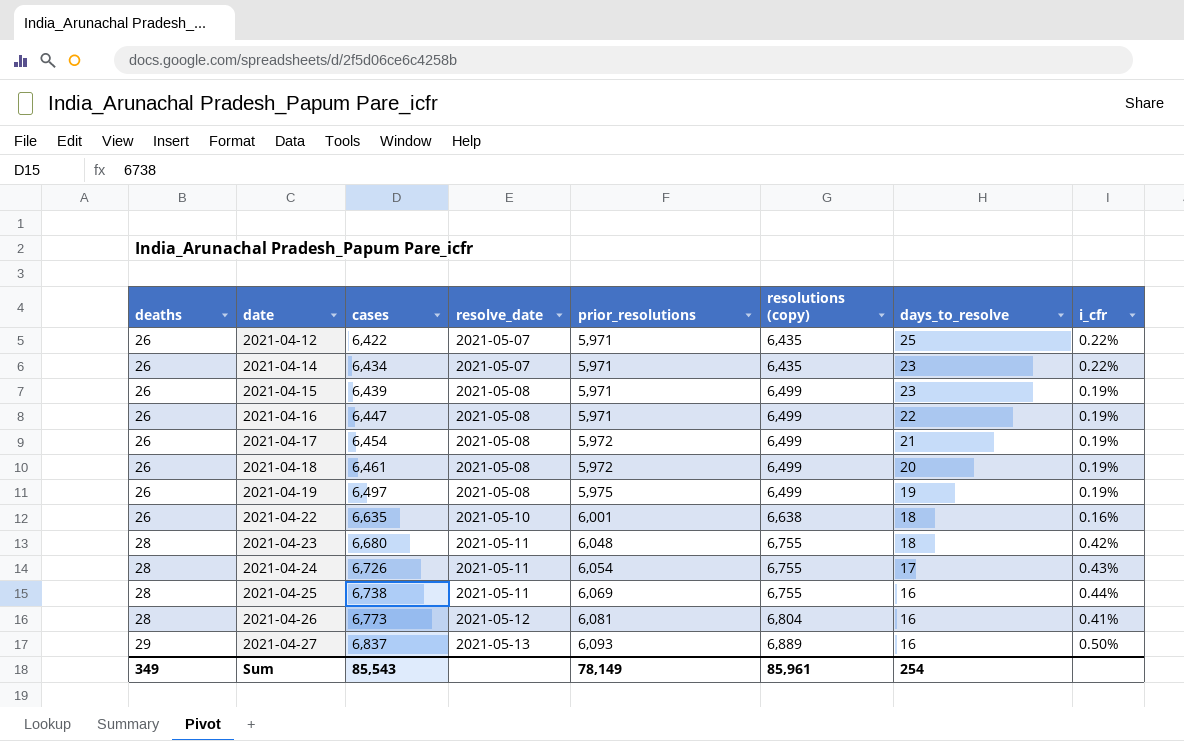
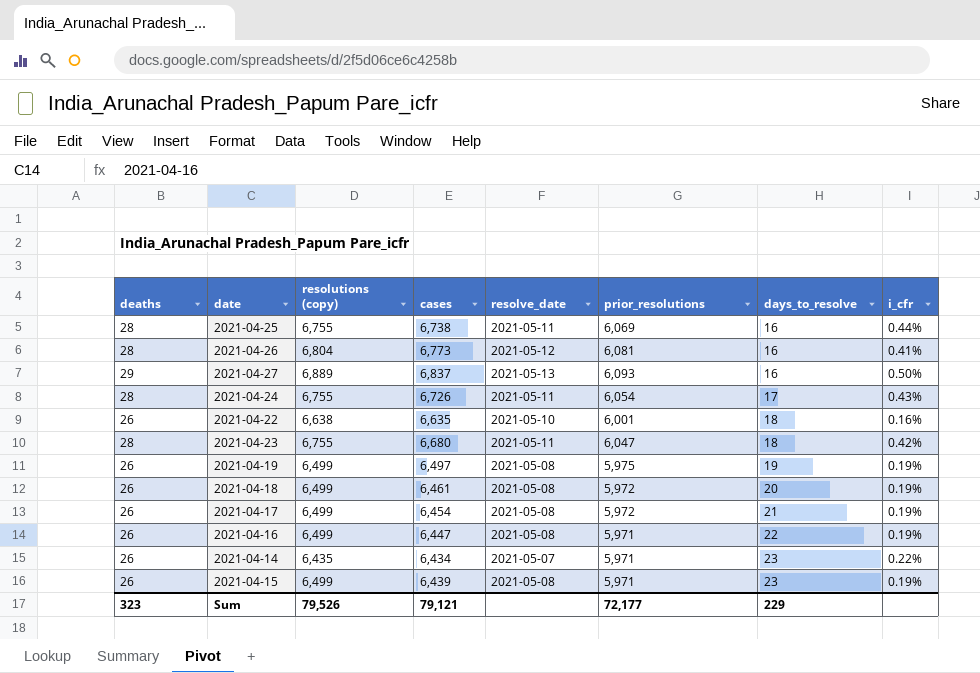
row order: deaths ascending -> days_to_resolve ascending
column resolutions (copy) | position: 6 -> 3
row 2021-04-12: 26 | 6,422 | 2021-05-07 | 5,971 | 6,435 | 25 | 0.22% -> none
2021-04-23 | prior_resolutions: 6,048 -> 6,047
Sum | deaths: 349 -> 323
Sum | resolutions (copy): 85,961 -> 79,526
Sum | cases: 85,543 -> 79,121
Sum | prior_resolutions: 78,149 -> 72,177
Sum | days_to_resolve: 254 -> 229

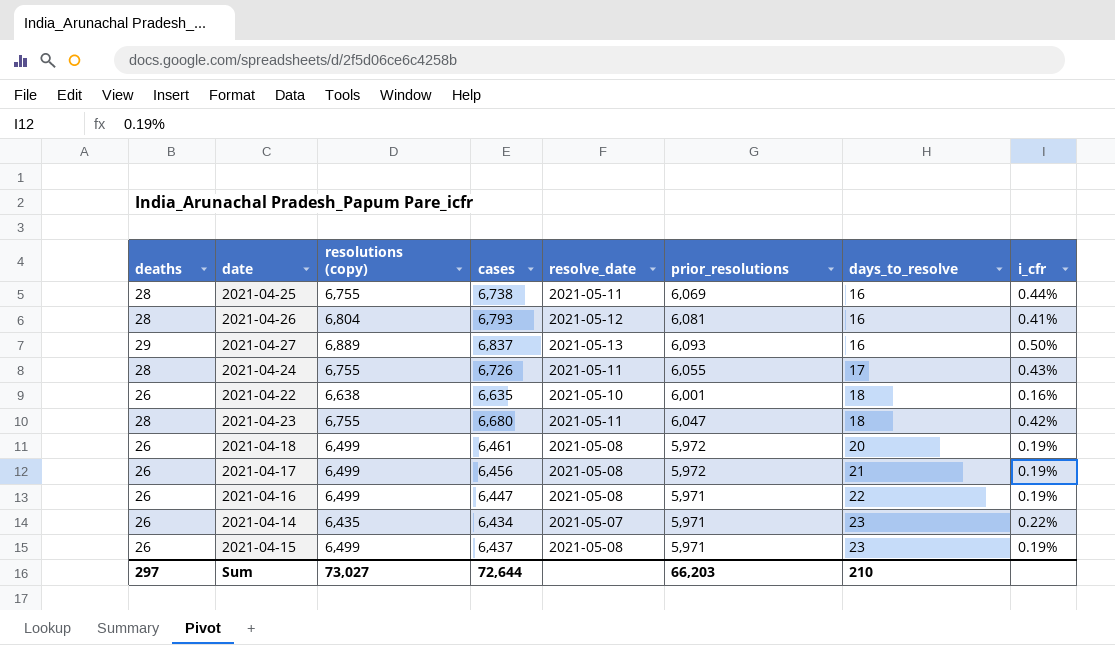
row 2021-04-19: 26 | 6,499 | 6,497 | 2021-05-08 | 5,975 | 19 | 0.19% -> none
2021-04-26 | cases: 6,773 -> 6,793
2021-04-24 | prior_resolutions: 6,054 -> 6,055
2021-04-17 | cases: 6,454 -> 6,456
2021-04-15 | cases: 6,439 -> 6,437
Sum | deaths: 323 -> 297
Sum | resolutions (copy): 79,526 -> 73,027
Sum | cases: 79,121 -> 72,644
Sum | prior_resolutions: 72,177 -> 66,203
Sum | days_to_resolve: 229 -> 210

